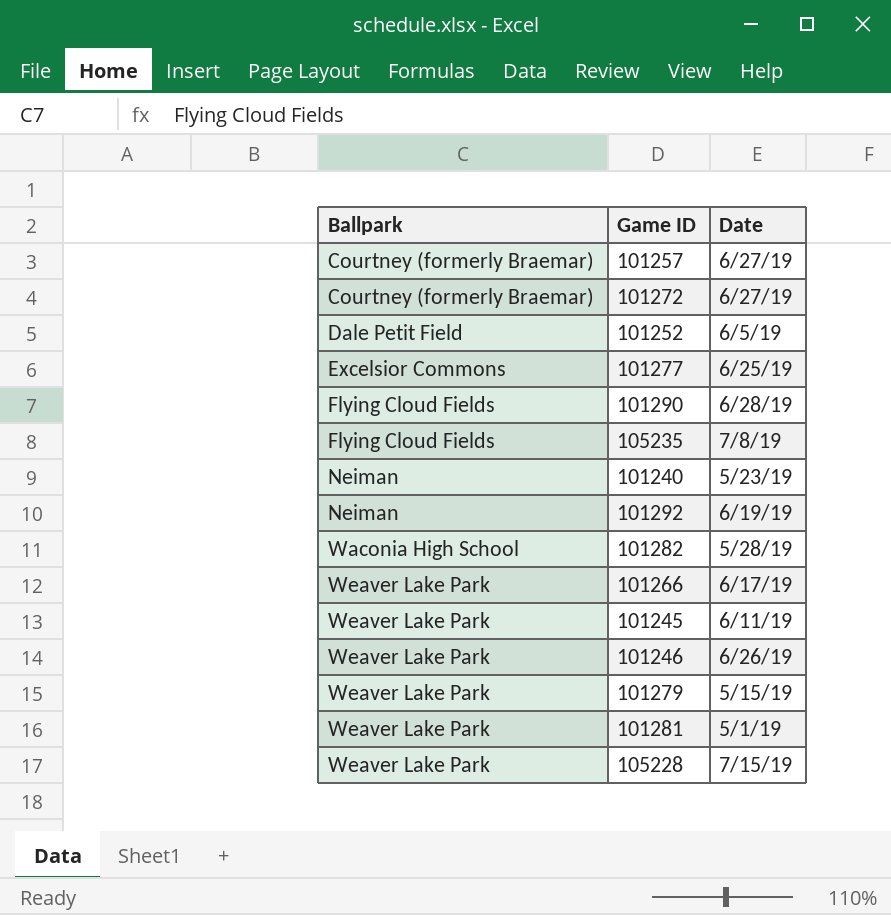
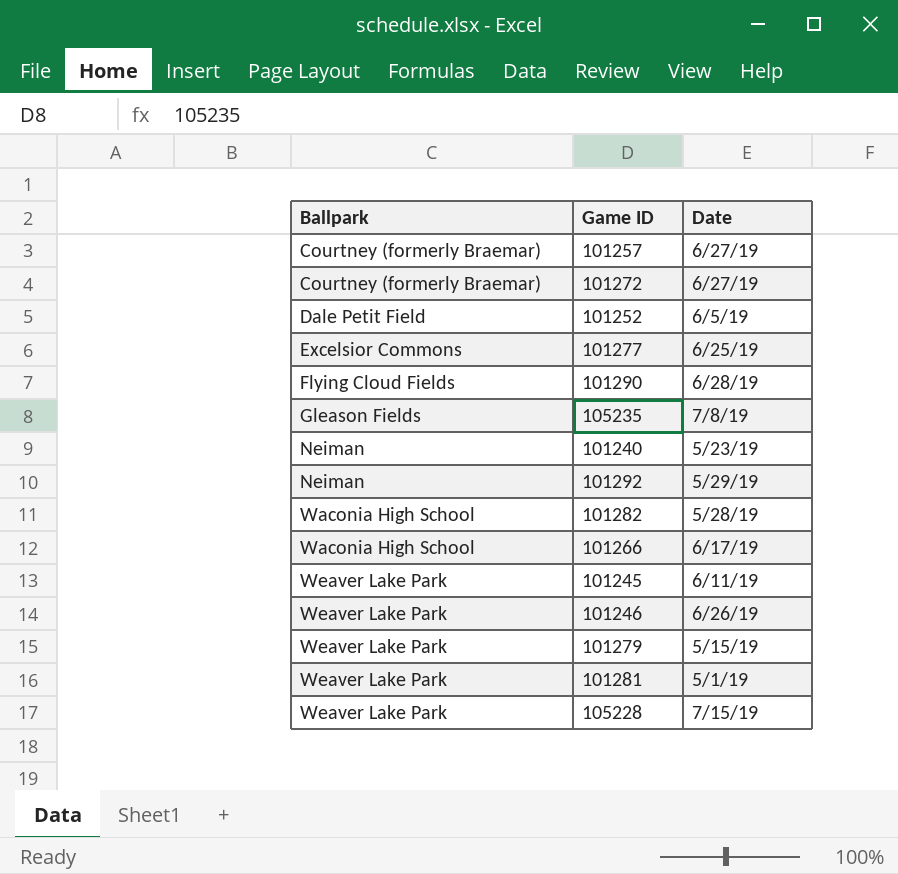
105235 | Ballpark: Flying Cloud Fields -> Gleason Fields
101292 | Date: 6/19/19 -> 5/29/19
101266 | Ballpark: Weaver Lake Park -> Waconia High School

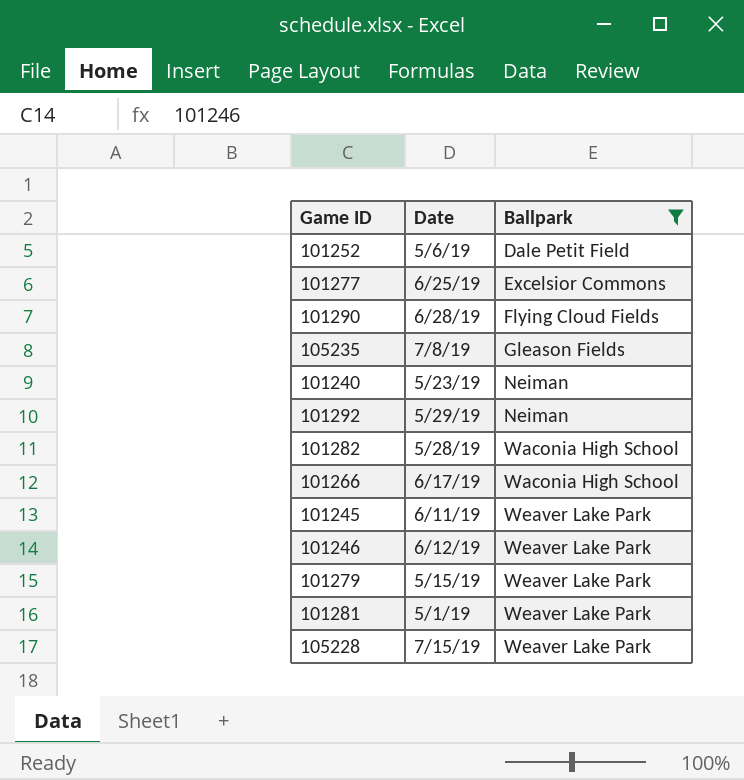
filter: none -> Ballpark != Courtney (formerly Braemar)
column Ballpark | position: 1 -> 3
101252 | Date: 6/5/19 -> 5/6/19
101246 | Date: 6/26/19 -> 6/12/19

